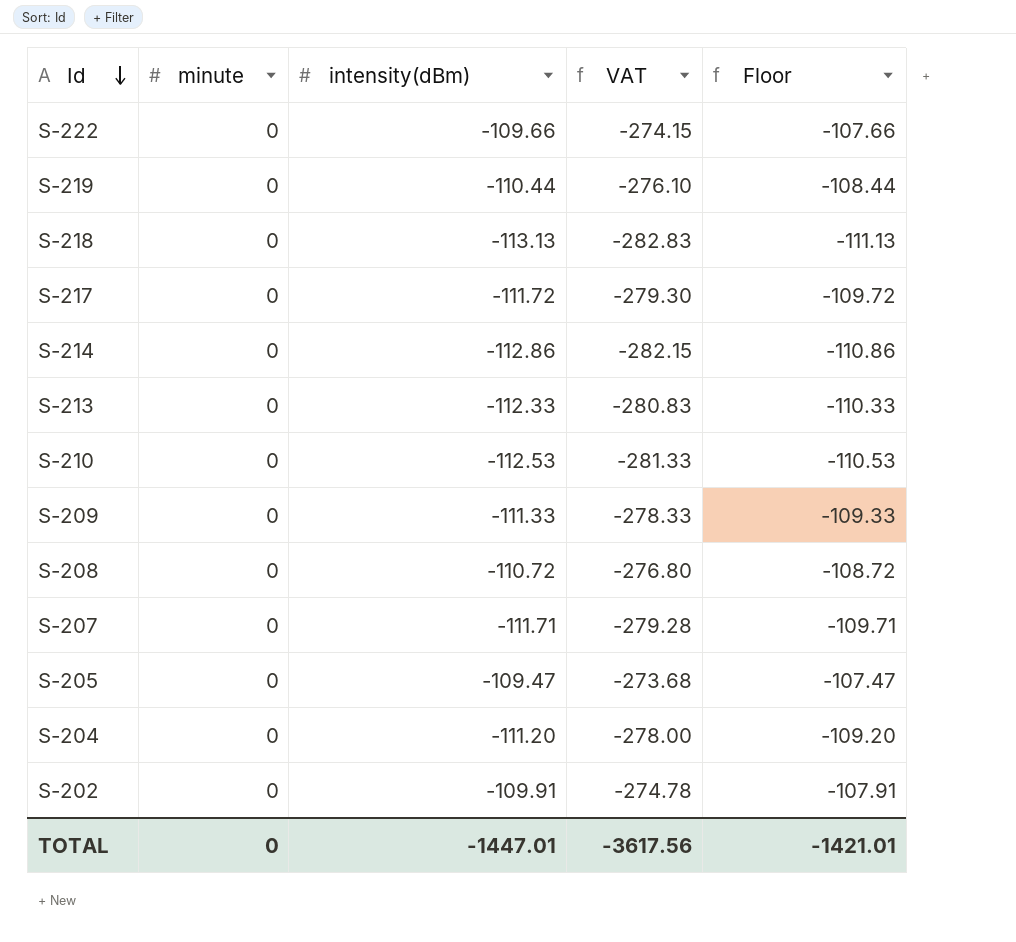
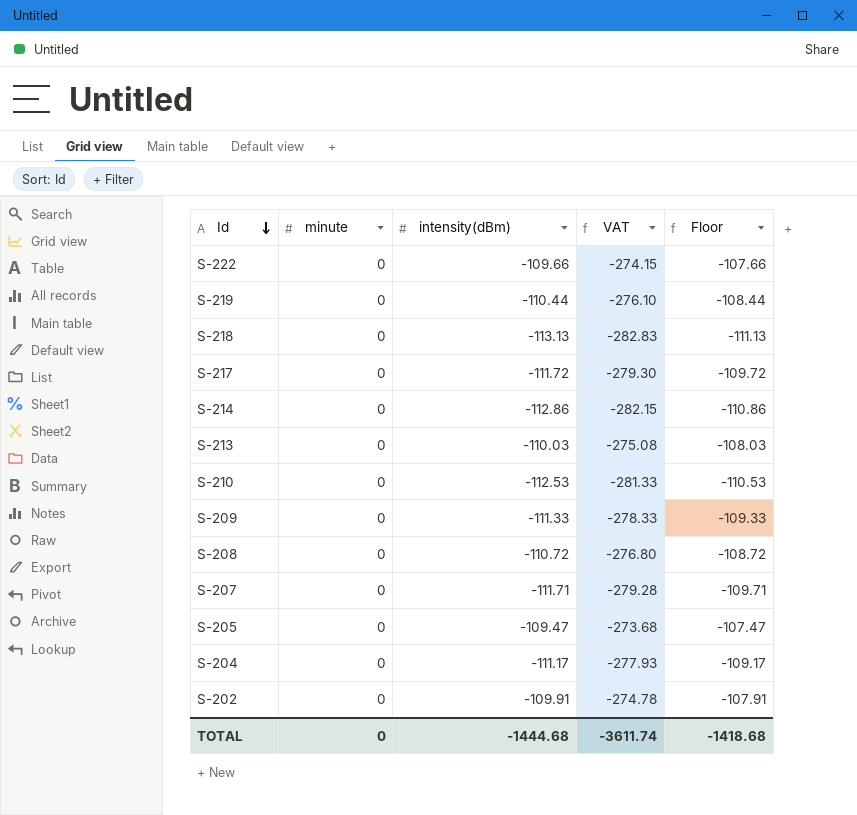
S-213 | intensity(dBm): -112.33 -> -110.03
S-213 | VAT: -280.83 -> -275.08
S-213 | Floor: -110.33 -> -108.03
S-204 | intensity(dBm): -111.20 -> -111.17
S-204 | VAT: -278.00 -> -277.93
S-204 | Floor: -109.20 -> -109.17
TOTAL | intensity(dBm): -1447.01 -> -1444.68
TOTAL | VAT: -3617.56 -> -3611.74
TOTAL | Floor: -1421.01 -> -1418.68

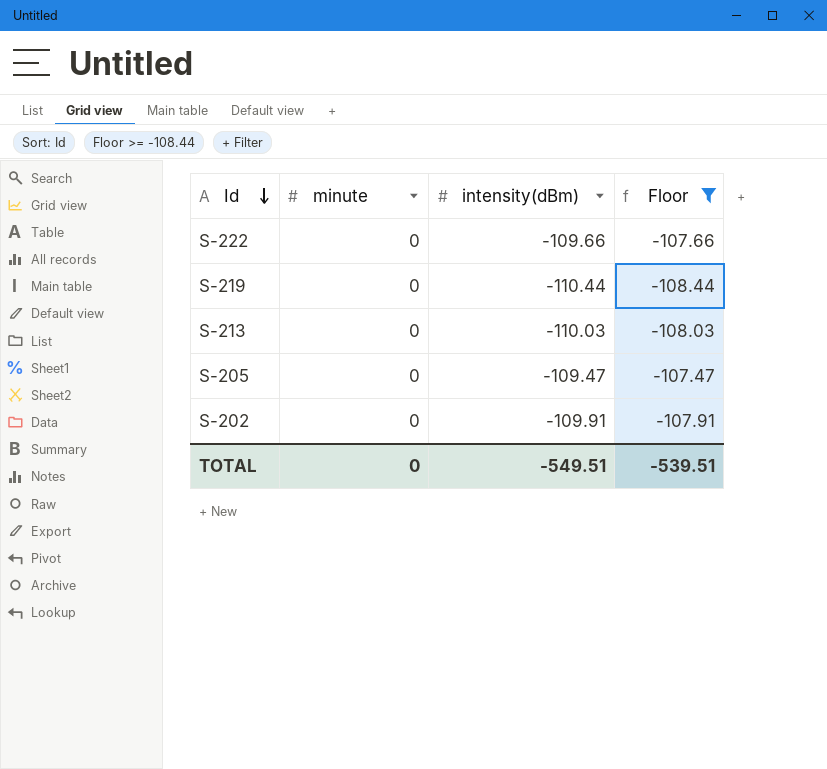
filter: none -> Floor >= -108.44
column VAT | formula: [intensity(dBm)] * 2.5 -> none
TOTAL | intensity(dBm): -1444.68 -> -549.51
TOTAL | Floor: -1418.68 -> -539.51

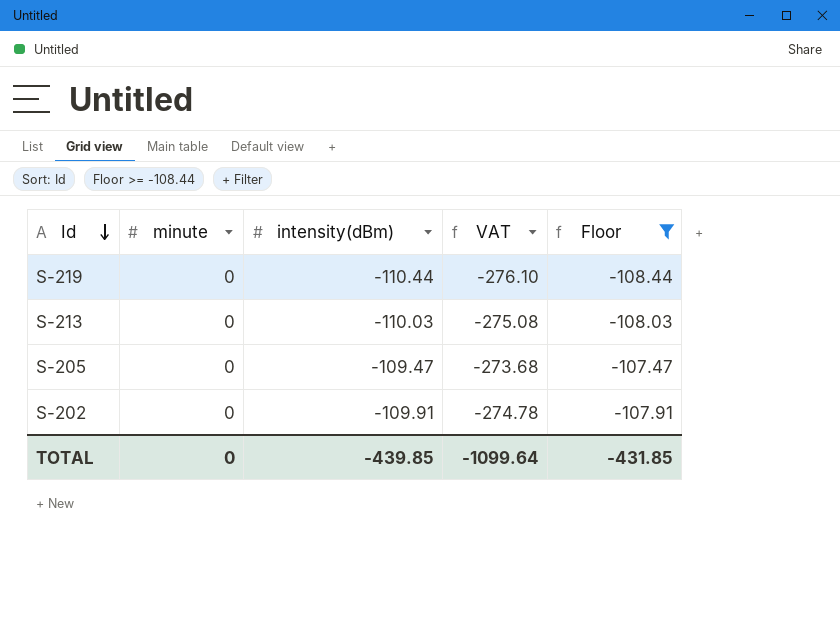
column VAT | formula: none -> [intensity(dBm)] * 2.5
row S-222: 0 | -109.66 | -107.66 -> none
TOTAL | intensity(dBm): -549.51 -> -439.85
TOTAL | Floor: -539.51 -> -431.85

